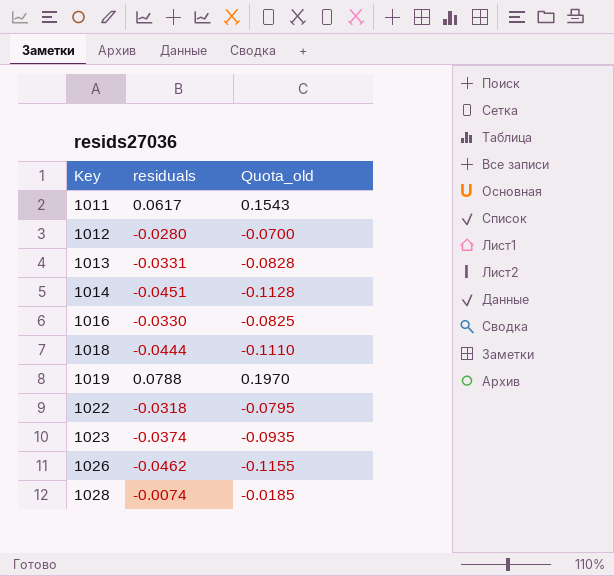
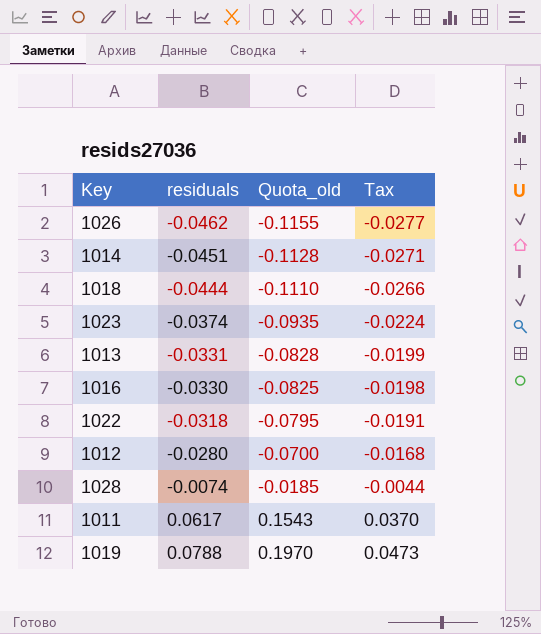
row order: Key ascending -> residuals ascending
column Tax | formula: none -> [residuals] * 0.6

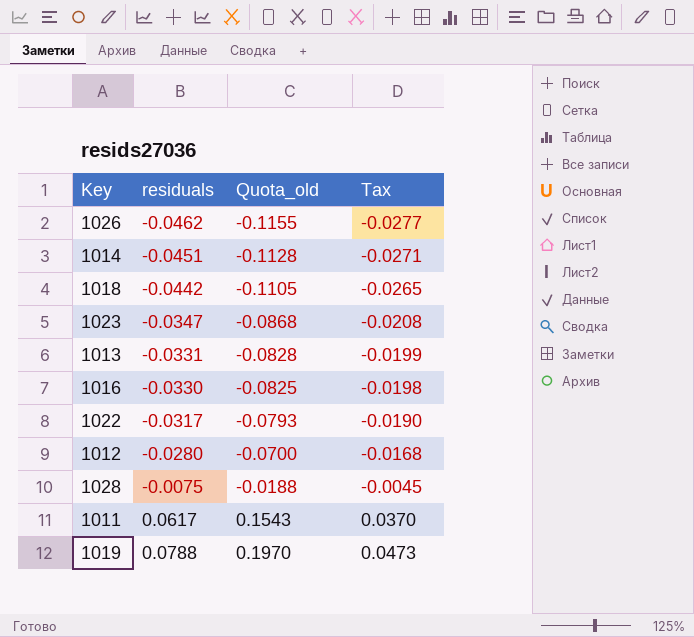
1018 | residuals: -0.0444 -> -0.0442
1018 | Quota_old: -0.1110 -> -0.1105
1018 | Tax: -0.0266 -> -0.0265
1023 | residuals: -0.0374 -> -0.0347
1023 | Quota_old: -0.0935 -> -0.0868
1023 | Tax: -0.0224 -> -0.0208
1022 | residuals: -0.0318 -> -0.0317
1022 | Quota_old: -0.0795 -> -0.0793
1022 | Tax: -0.0191 -> -0.0190
1028 | residuals: -0.0074 -> -0.0075
1028 | Quota_old: -0.0185 -> -0.0188
1028 | Tax: -0.0044 -> -0.0045

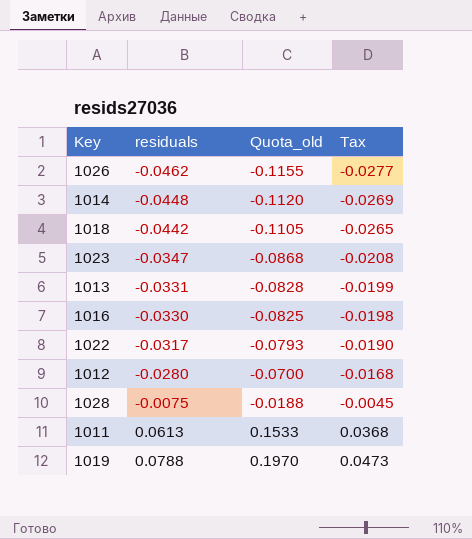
1014 | residuals: -0.0451 -> -0.0448
1014 | Quota_old: -0.1128 -> -0.1120
1014 | Tax: -0.0271 -> -0.0269
1011 | residuals: 0.0617 -> 0.0613
1011 | Quota_old: 0.1543 -> 0.1533
1011 | Tax: 0.0370 -> 0.0368

